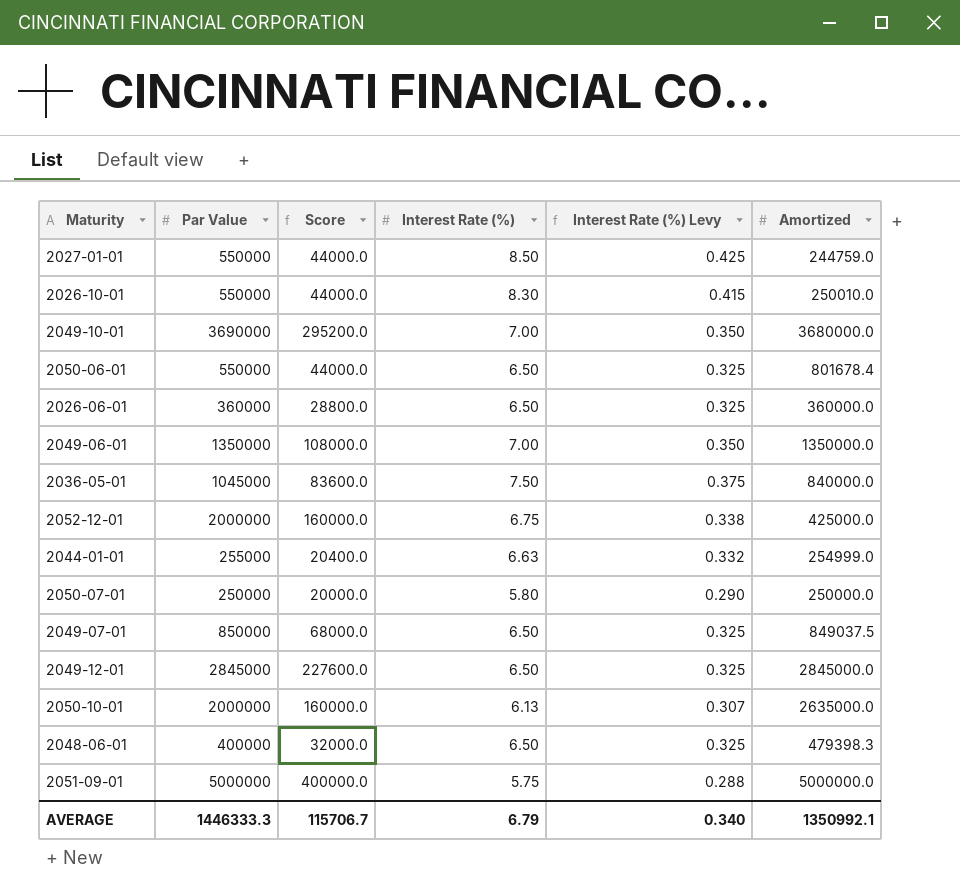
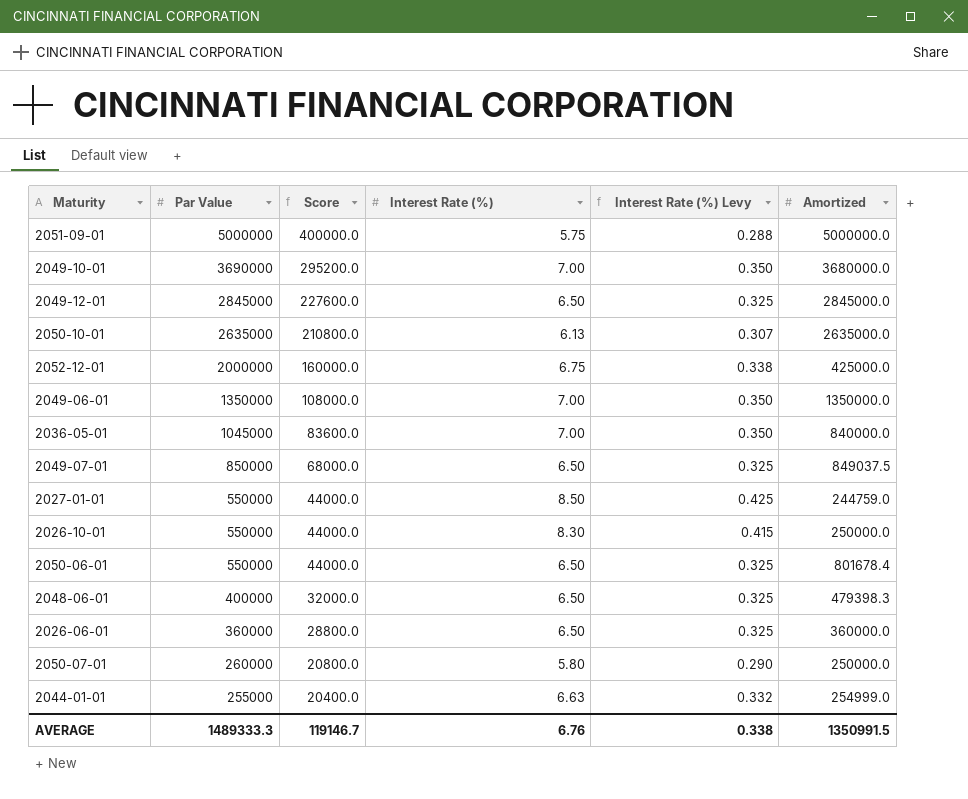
row order: none -> Par Value descending
2050-10-01 | Par Value: 2000000 -> 2635000
2050-10-01 | Score: 160000.0 -> 210800.0
2036-05-01 | Interest Rate (%): 7.50 -> 7.00
2036-05-01 | Interest Rate (%) Levy: 0.375 -> 0.350
2026-10-01 | Amortized: 250010.0 -> 250000.0
2050-07-01 | Par Value: 250000 -> 260000
2050-07-01 | Score: 20000.0 -> 20800.0
AVERAGE | Par Value: 1446333.3 -> 1489333.3
AVERAGE | Score: 115706.7 -> 119146.7
AVERAGE | Interest Rate (%): 6.79 -> 6.76
AVERAGE | Interest Rate (%) Levy: 0.340 -> 0.338
AVERAGE | Amortized: 1350992.1 -> 1350991.5

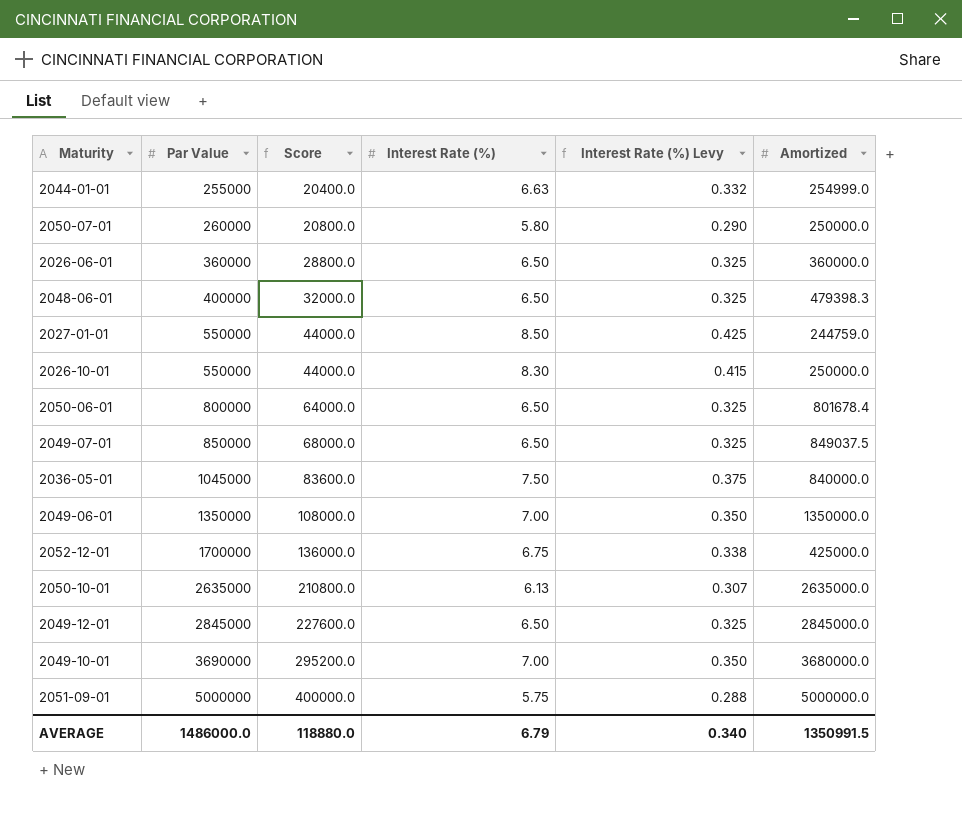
row order: Par Value descending -> Par Value ascending
2050-06-01 | Par Value: 550000 -> 800000
2050-06-01 | Score: 44000.0 -> 64000.0
2036-05-01 | Interest Rate (%): 7.00 -> 7.50
2036-05-01 | Interest Rate (%) Levy: 0.350 -> 0.375
2052-12-01 | Par Value: 2000000 -> 1700000
2052-12-01 | Score: 160000.0 -> 136000.0
AVERAGE | Par Value: 1489333.3 -> 1486000.0
AVERAGE | Score: 119146.7 -> 118880.0
AVERAGE | Interest Rate (%): 6.76 -> 6.79
AVERAGE | Interest Rate (%) Levy: 0.338 -> 0.340

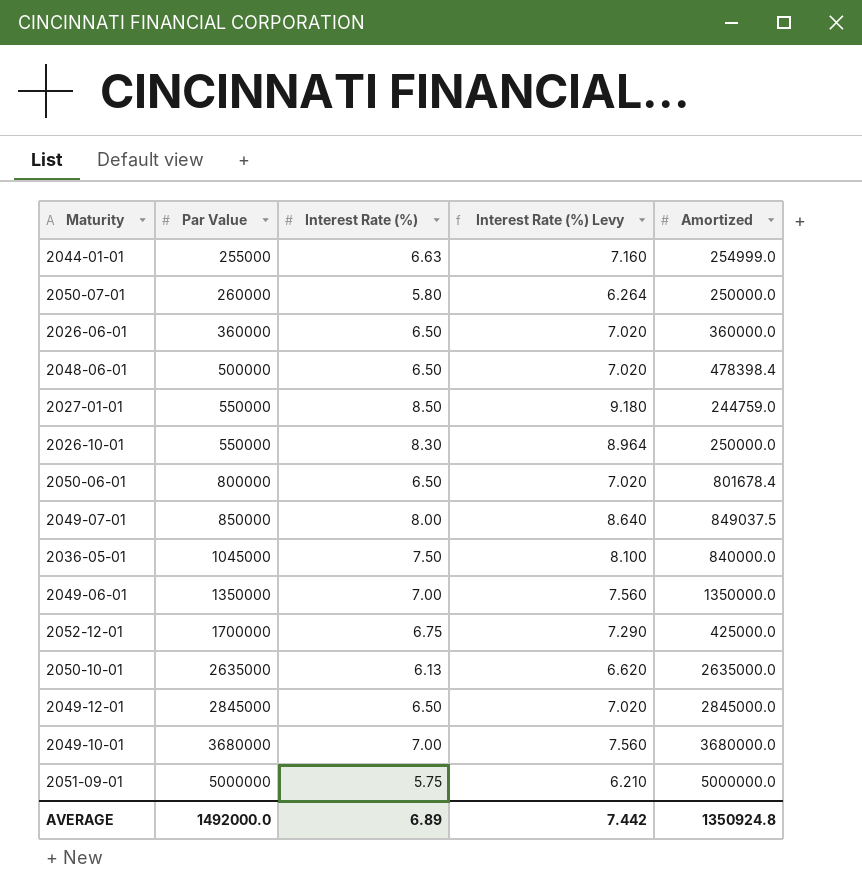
column Score | formula: [Par Value] * 0.08 -> none
column Interest Rate (%) Levy | formula: [Interest Rate (%)] * 0.05 -> [Interest Rate (%)] * 1.08
2048-06-01 | Par Value: 400000 -> 500000
2048-06-01 | Amortized: 479398.3 -> 478398.4
2049-07-01 | Interest Rate (%): 6.50 -> 8.00
2049-10-01 | Par Value: 3690000 -> 3680000
AVERAGE | Par Value: 1486000.0 -> 1492000.0
AVERAGE | Interest Rate (%): 6.79 -> 6.89
AVERAGE | Interest Rate (%) Levy: 0.340 -> 7.442
AVERAGE | Amortized: 1350991.5 -> 1350924.8

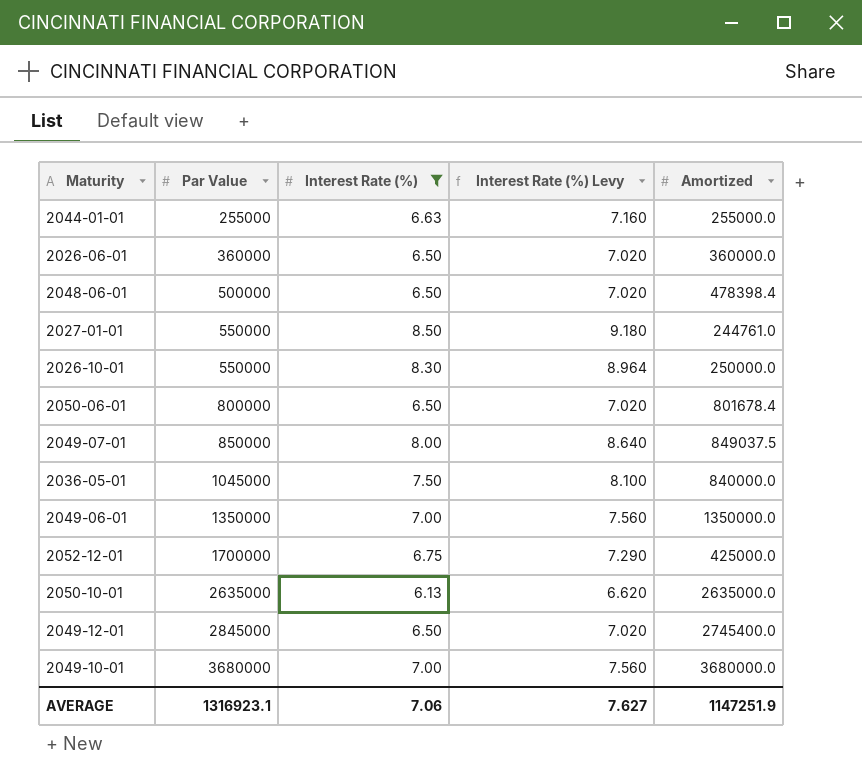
filter: none -> Interest Rate (%) >= 6.13
2044-01-01 | Amortized: 254999.0 -> 255000.0
2027-01-01 | Amortized: 244759.0 -> 244761.0
2049-12-01 | Amortized: 2845000.0 -> 2745400.0
AVERAGE | Par Value: 1492000.0 -> 1316923.1
AVERAGE | Interest Rate (%): 6.89 -> 7.06
AVERAGE | Interest Rate (%) Levy: 7.442 -> 7.627
AVERAGE | Amortized: 1350924.8 -> 1147251.9

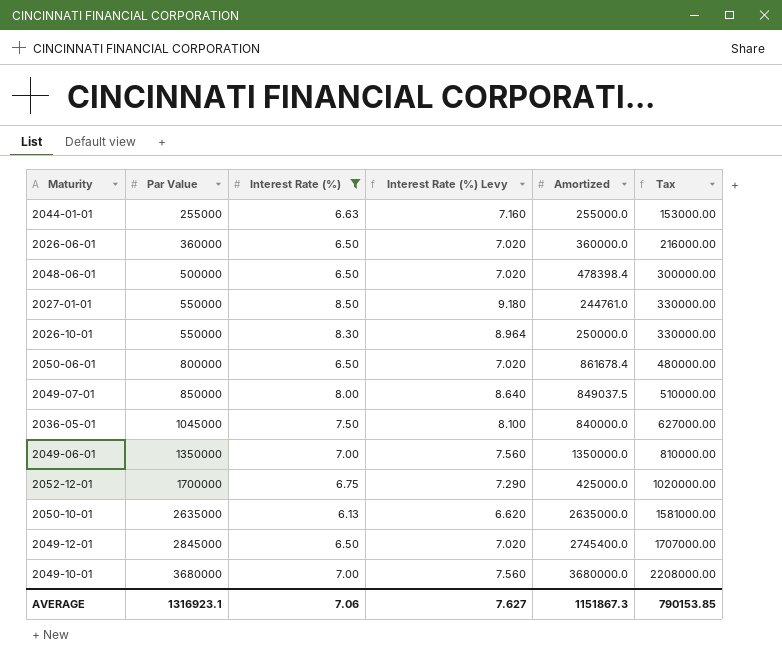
column Tax | formula: none -> [Par Value] * 0.6
2050-06-01 | Amortized: 801678.4 -> 861678.4
AVERAGE | Amortized: 1147251.9 -> 1151867.3

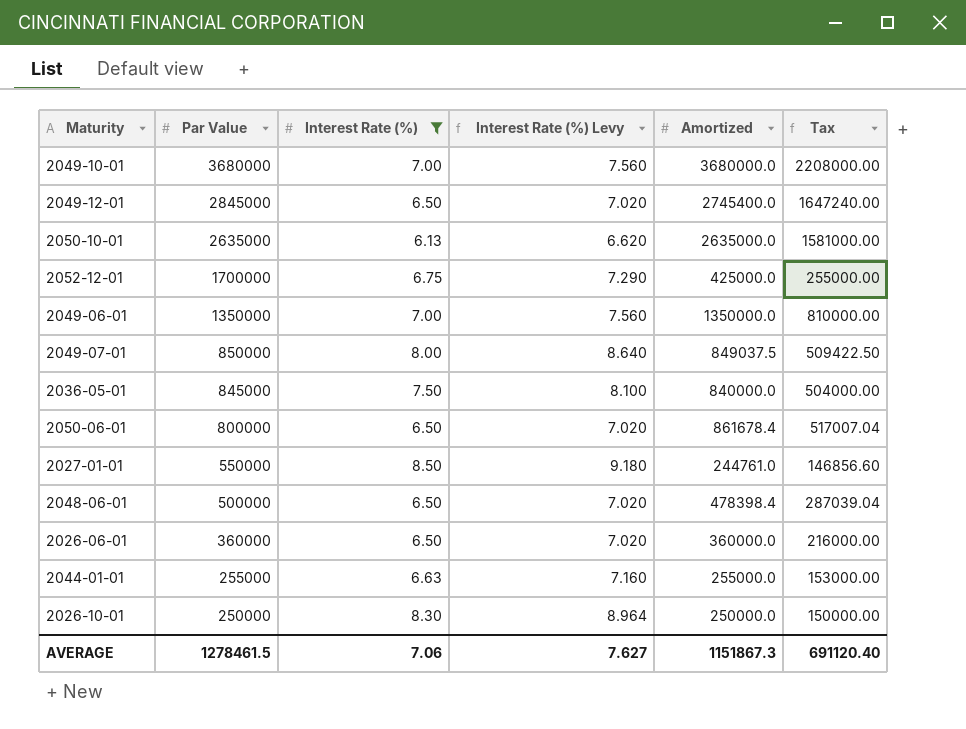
row order: Par Value ascending -> Par Value descending
column Tax | formula: [Par Value] * 0.6 -> [Amortized] * 0.6
2036-05-01 | Par Value: 1045000 -> 845000
2026-10-01 | Par Value: 550000 -> 250000
AVERAGE | Par Value: 1316923.1 -> 1278461.5
AVERAGE | Tax: 790153.85 -> 691120.40

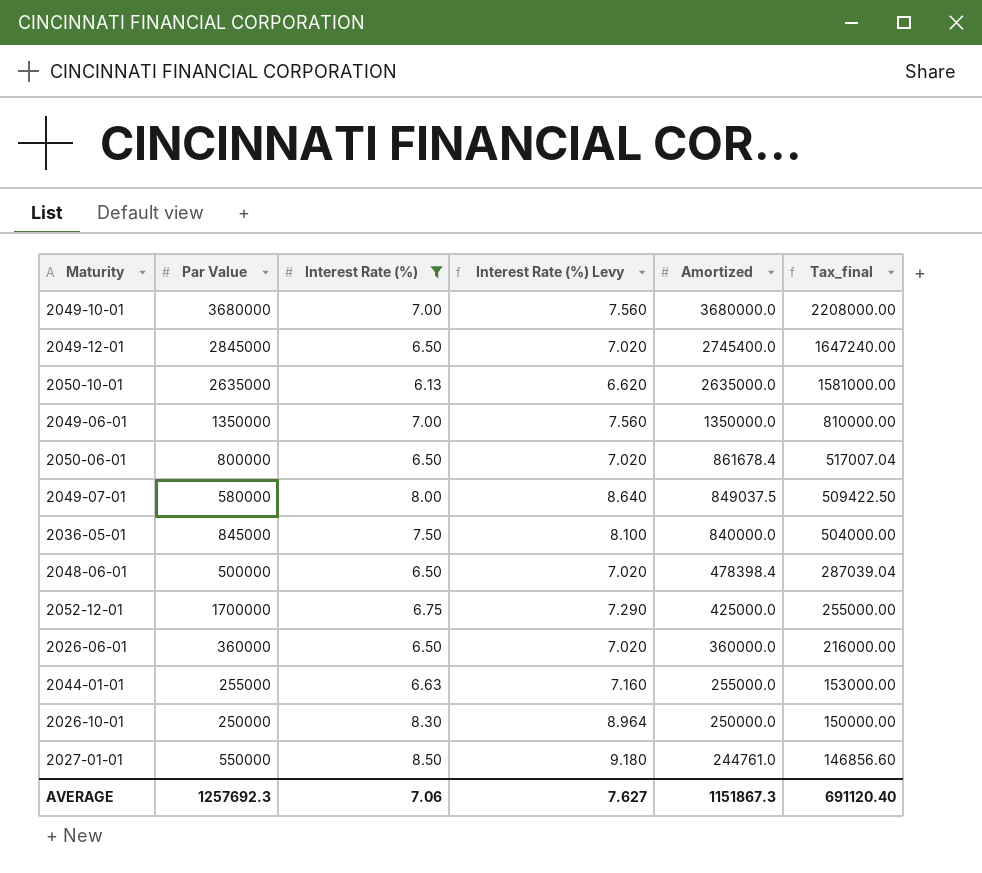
row order: Par Value descending -> Amortized descending
column name: Tax -> Tax_final
2049-07-01 | Par Value: 850000 -> 580000
AVERAGE | Par Value: 1278461.5 -> 1257692.3

